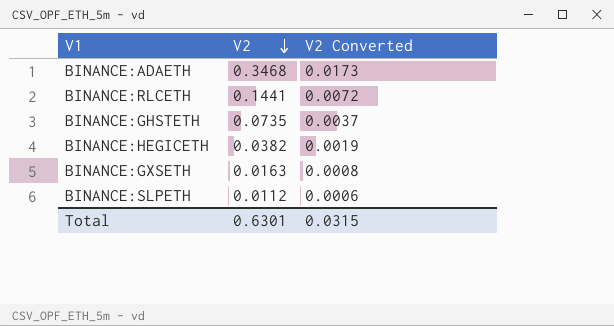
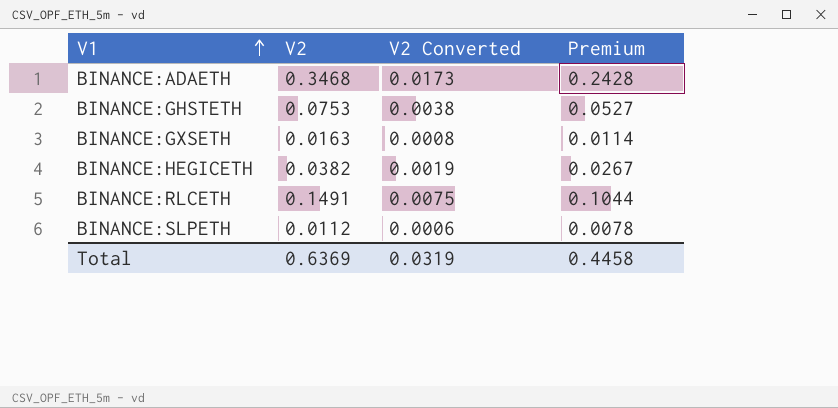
row order: V2 descending -> V1 ascending
column Premium | formula: none -> [V2] * 0.7
BINANCE:GHSTETH | V2: 0.0735 -> 0.0753
BINANCE:GHSTETH | V2 Converted: 0.0037 -> 0.0038
BINANCE:RLCETH | V2: 0.1441 -> 0.1491
BINANCE:RLCETH | V2 Converted: 0.0072 -> 0.0075
Total | V2: 0.6301 -> 0.6369
Total | V2 Converted: 0.0315 -> 0.0319

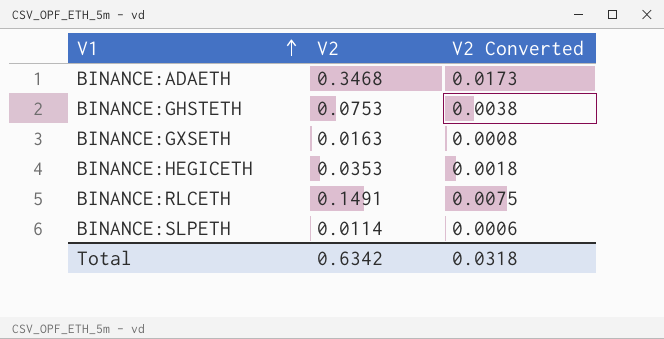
column Premium | formula: [V2] * 0.7 -> none
BINANCE:HEGICETH | V2: 0.0382 -> 0.0353
BINANCE:HEGICETH | V2 Converted: 0.0019 -> 0.0018
BINANCE:SLPETH | V2: 0.0112 -> 0.0114
Total | V2: 0.6369 -> 0.6342
Total | V2 Converted: 0.0319 -> 0.0318

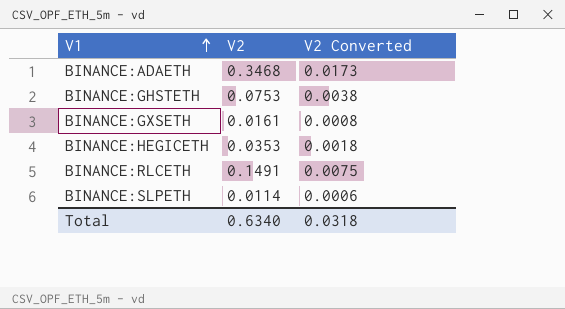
BINANCE:GXSETH | V2: 0.0163 -> 0.0161
Total | V2: 0.6342 -> 0.6340

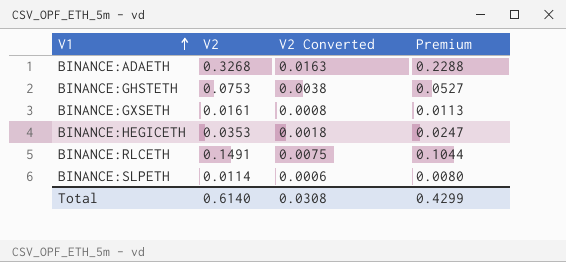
column Premium | formula: none -> [V2] * 0.7
BINANCE:ADAETH | V2: 0.3468 -> 0.3268
BINANCE:ADAETH | V2 Converted: 0.0173 -> 0.0163
Total | V2: 0.6340 -> 0.6140
Total | V2 Converted: 0.0318 -> 0.0308

